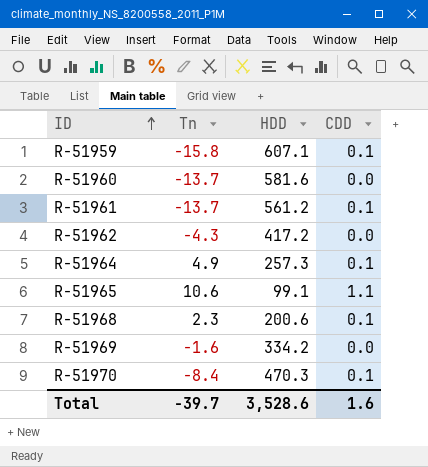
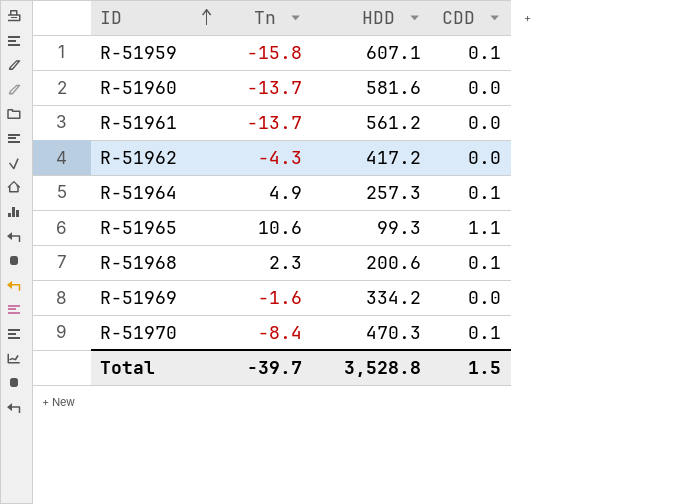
R-51961 | CDD: 0.1 -> 0.0
R-51965 | HDD: 99.1 -> 99.3
Total | HDD: 3,528.6 -> 3,528.8
Total | CDD: 1.6 -> 1.5

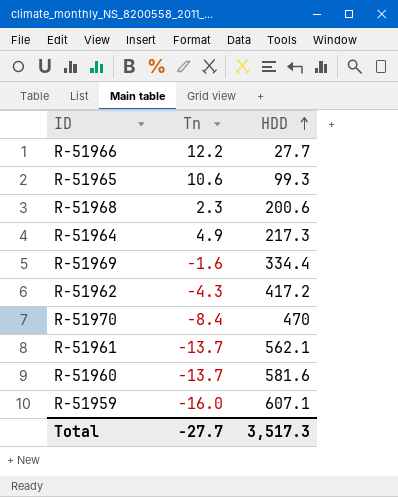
row order: ID ascending -> HDD ascending
column CDD | position: 4 -> none
row R-51966: none -> 12.2 | 27.7
R-51964 | HDD: 257.3 -> 217.3
R-51969 | HDD: 334.2 -> 334.4
R-51970 | HDD: 470.3 -> 470
R-51961 | HDD: 561.2 -> 562.1
R-51959 | Tn: -15.8 -> -16.0
Total | Tn: -39.7 -> -27.7
Total | HDD: 3,528.8 -> 3,517.3

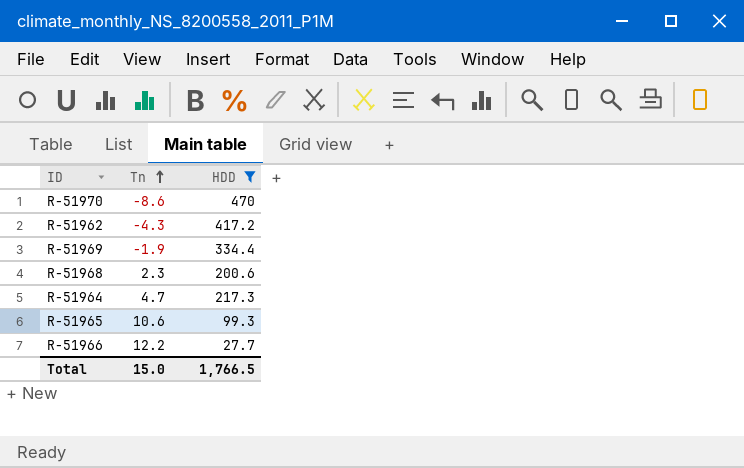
filter: none -> HDD <= 470
row order: HDD ascending -> Tn ascending
R-51970 | Tn: -8.4 -> -8.6
R-51969 | Tn: -1.6 -> -1.9
R-51964 | Tn: 4.9 -> 4.7
Total | Tn: -27.7 -> 15.0
Total | HDD: 3,517.3 -> 1,766.5

